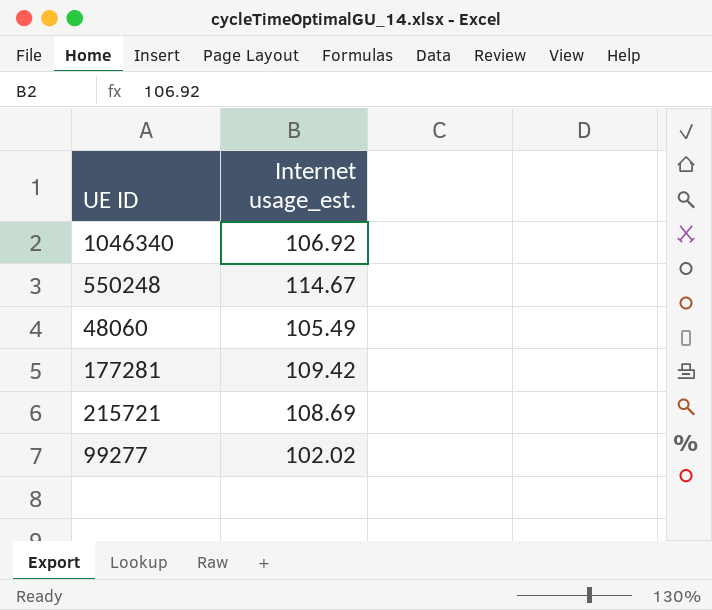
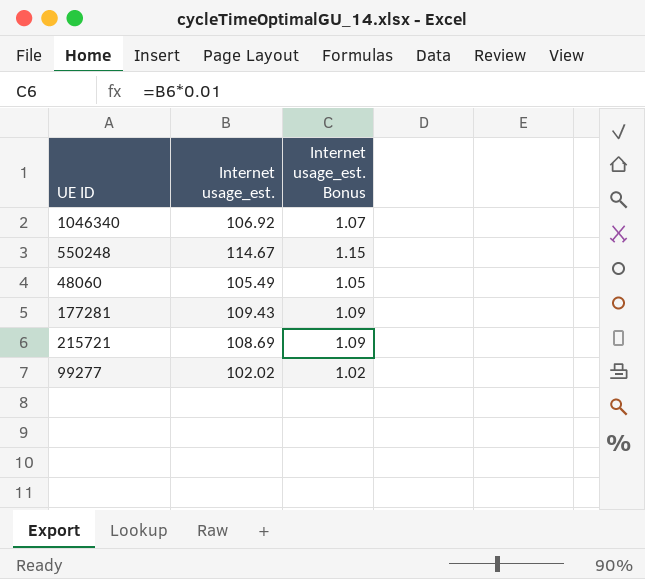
column Internet usage_est. Bonus | formula: none -> [Internet usage_est.] * 0.01
177281 | Internet usage_est.: 109.42 -> 109.43

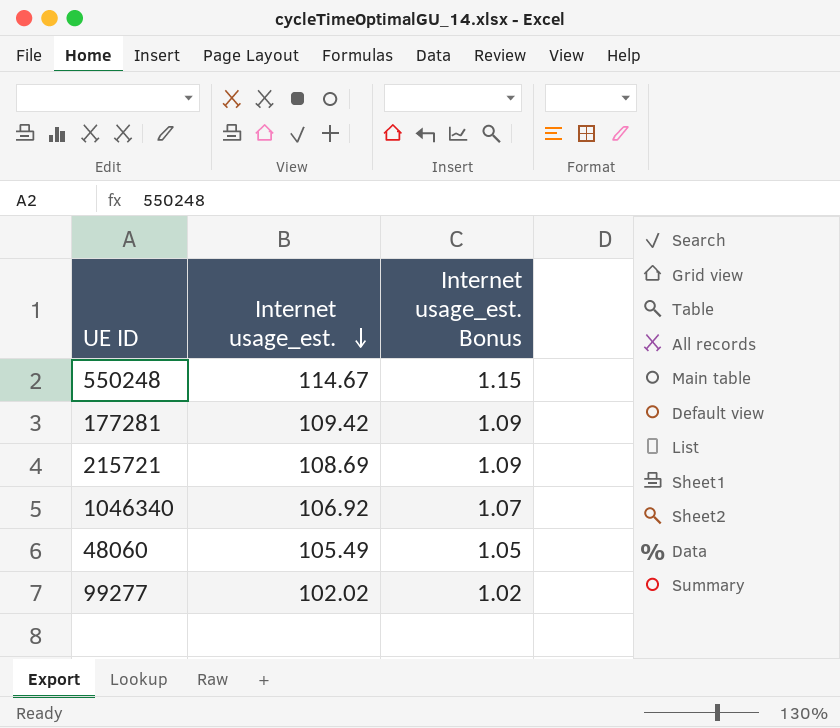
row order: none -> Internet usage_est. descending
177281 | Internet usage_est.: 109.43 -> 109.42

